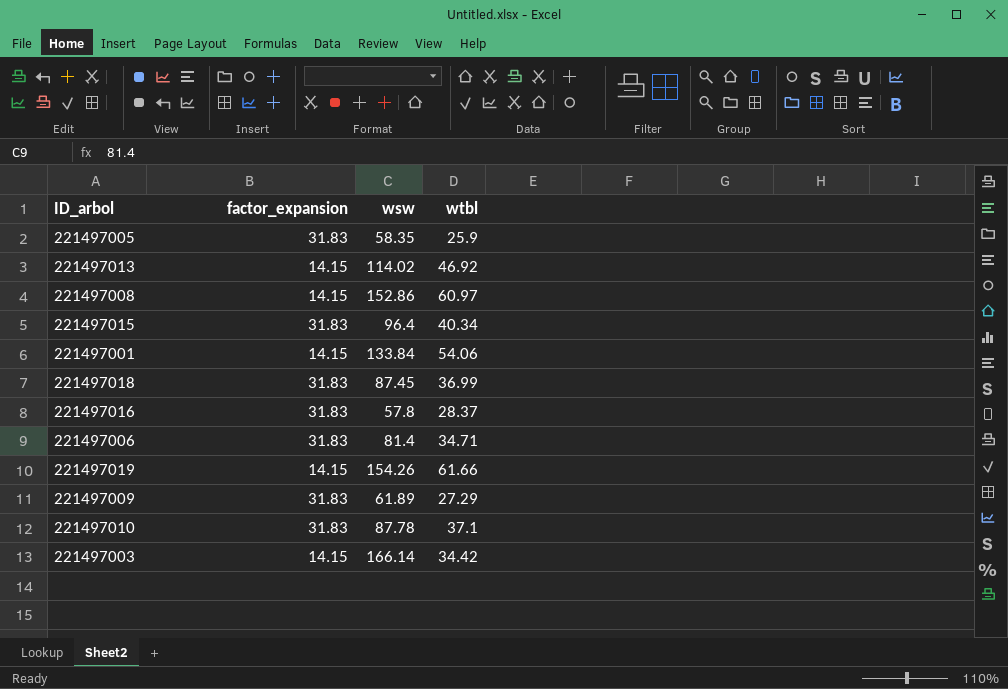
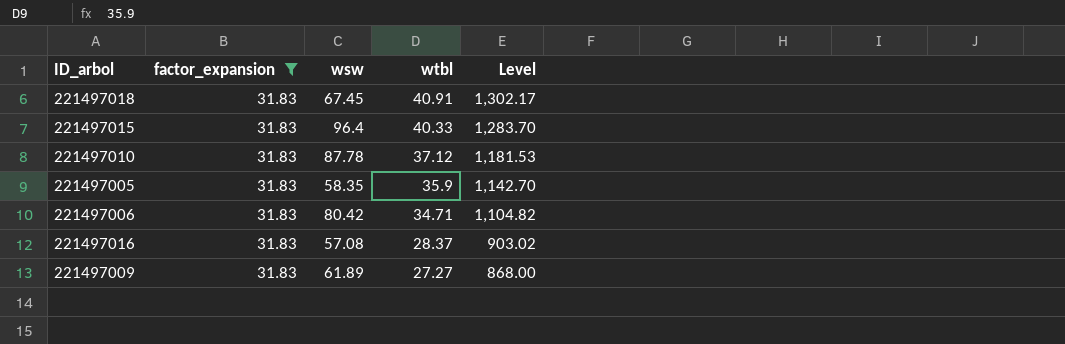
filter: none -> factor_expansion = 31.83
row order: none -> wtbl descending
column Level | formula: none -> [factor_expansion] * [wtbl]
221497018 | wsw: 87.45 -> 67.45
221497018 | wtbl: 36.99 -> 40.91
221497015 | wtbl: 40.34 -> 40.33
221497010 | wtbl: 37.1 -> 37.12
221497005 | wtbl: 25.9 -> 35.9
221497006 | wsw: 81.4 -> 80.42
221497016 | wsw: 57.8 -> 57.08
221497009 | wtbl: 27.29 -> 27.27

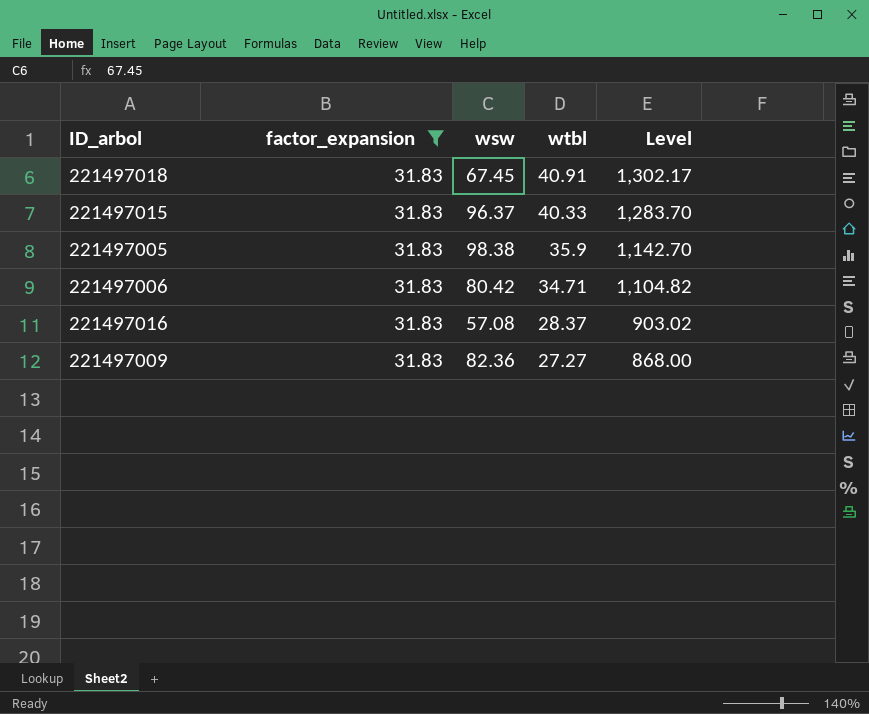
row 221497010: 31.83 | 87.78 | 37.12 | 1,181.53 -> none
221497015 | wsw: 96.4 -> 96.37
221497005 | wsw: 58.35 -> 98.38
221497009 | wsw: 61.89 -> 82.36

